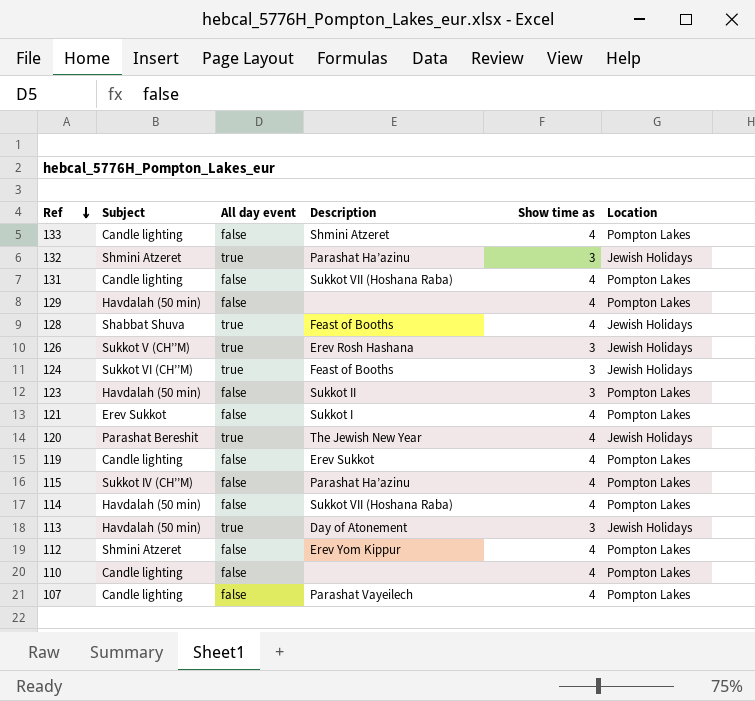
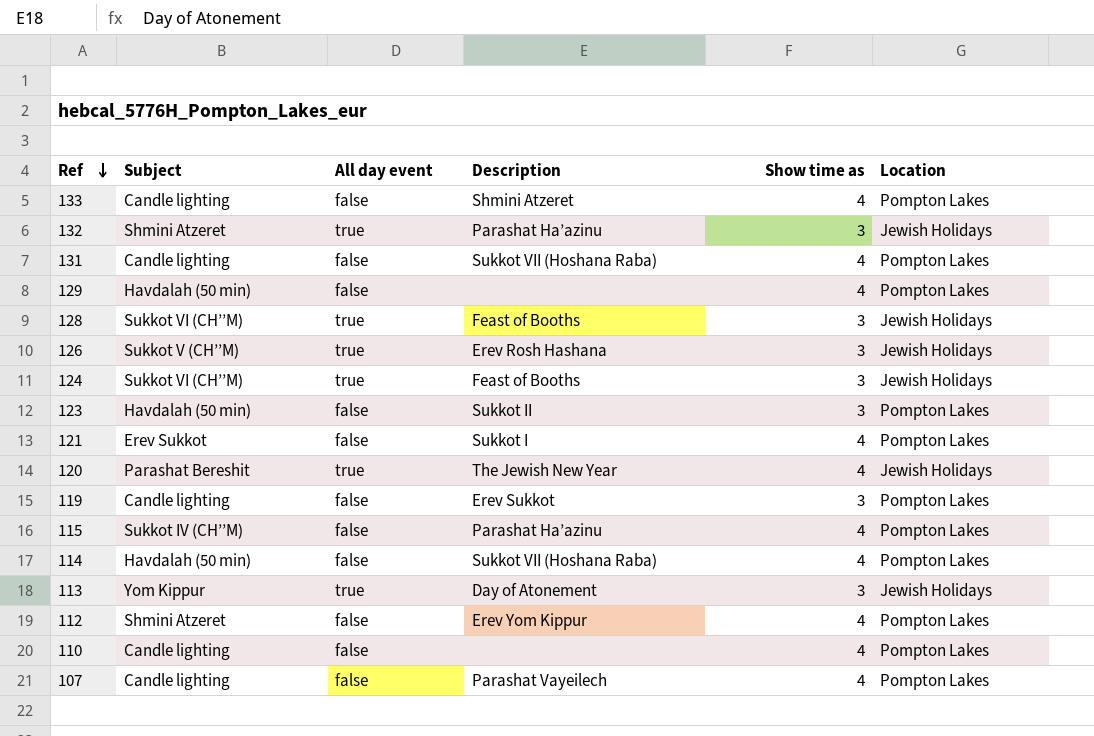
128 | Subject: Shabbat Shuva -> Sukkot VI (CH’’M)
128 | Show time as: 4 -> 3
119 | Show time as: 4 -> 3
113 | Subject: Havdalah (50 min) -> Yom Kippur

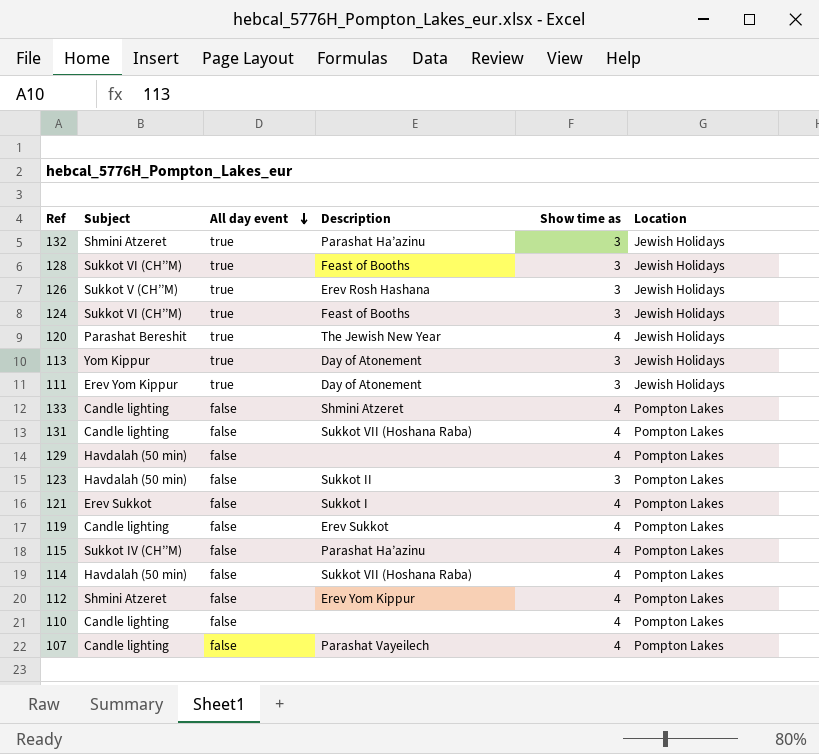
row order: Ref descending -> All day event descending
row 111: none -> Erev Yom Kippur | true | Day of Atonement | 3 | Jewish Holidays
119 | Show time as: 3 -> 4

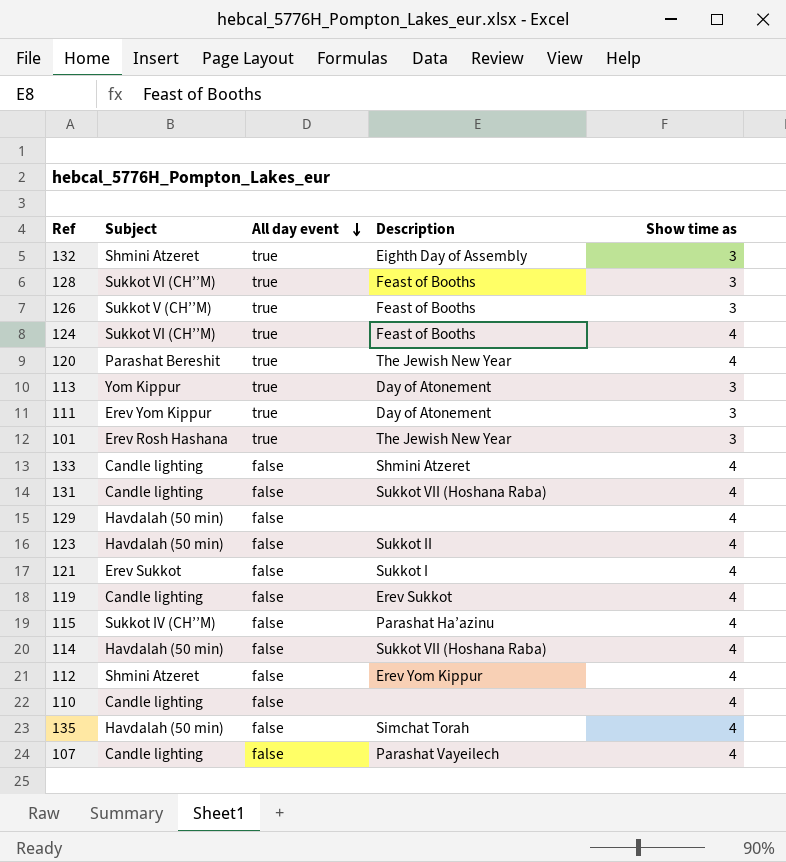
column Location | position: 6 -> none
132 | Description: Parashat Ha’azinu -> Eighth Day of Assembly
126 | Description: Erev Rosh Hashana -> Feast of Booths
124 | Show time as: 3 -> 4
row 101: none -> Erev Rosh Hashana | true | The Jewish New Year | 3
123 | Show time as: 3 -> 4
row 135: none -> Havdalah (50 min) | false | Simchat Torah | 4

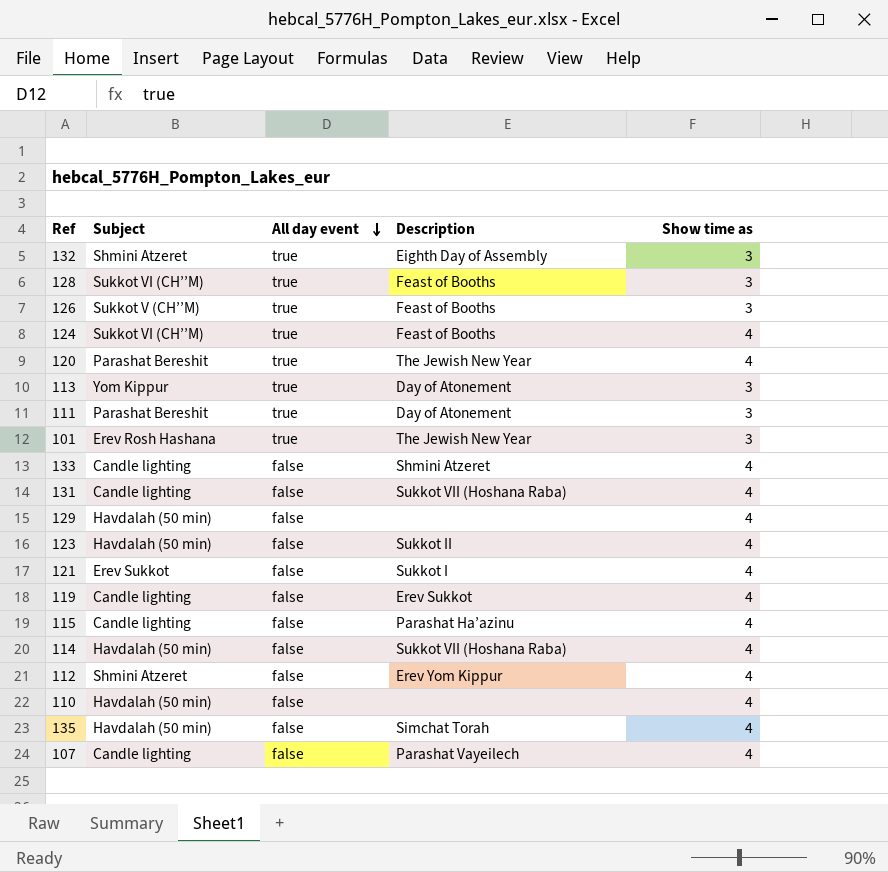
111 | Subject: Erev Yom Kippur -> Parashat Bereshit
115 | Subject: Sukkot IV (CH’’M) -> Candle lighting
110 | Subject: Candle lighting -> Havdalah (50 min)

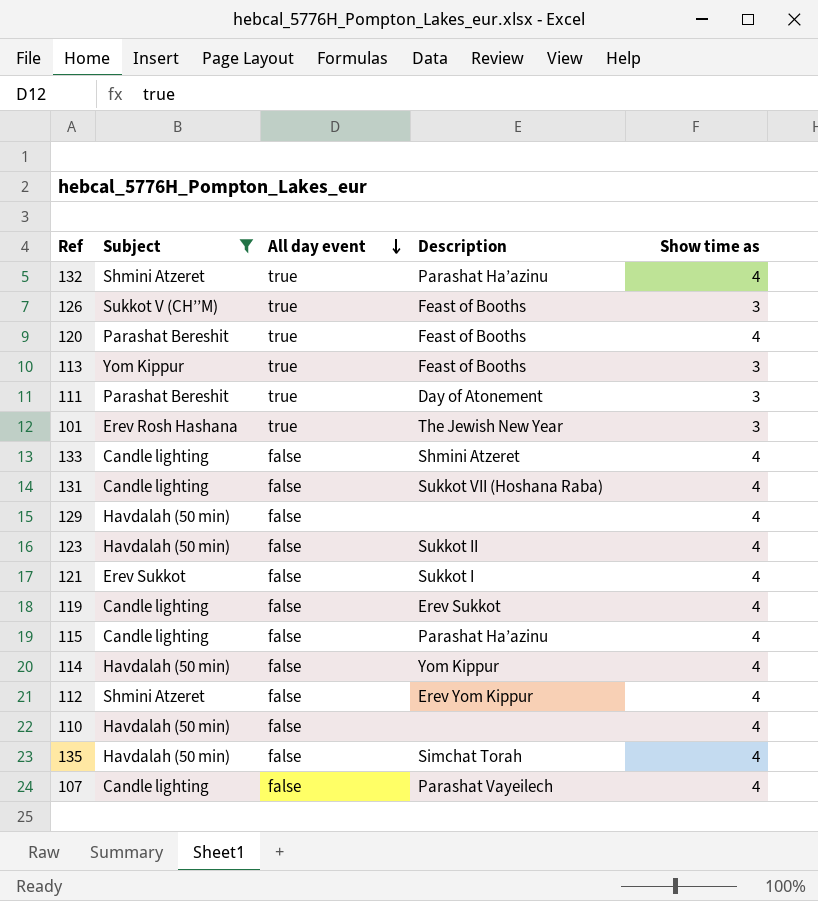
filter: none -> Subject != Sukkot VI (CH’’M)
132 | Description: Eighth Day of Assembly -> Parashat Ha’azinu
132 | Show time as: 3 -> 4
120 | Description: The Jewish New Year -> Feast of Booths
113 | Description: Day of Atonement -> Feast of Booths
114 | Description: Sukkot VII (Hoshana Raba) -> Yom Kippur

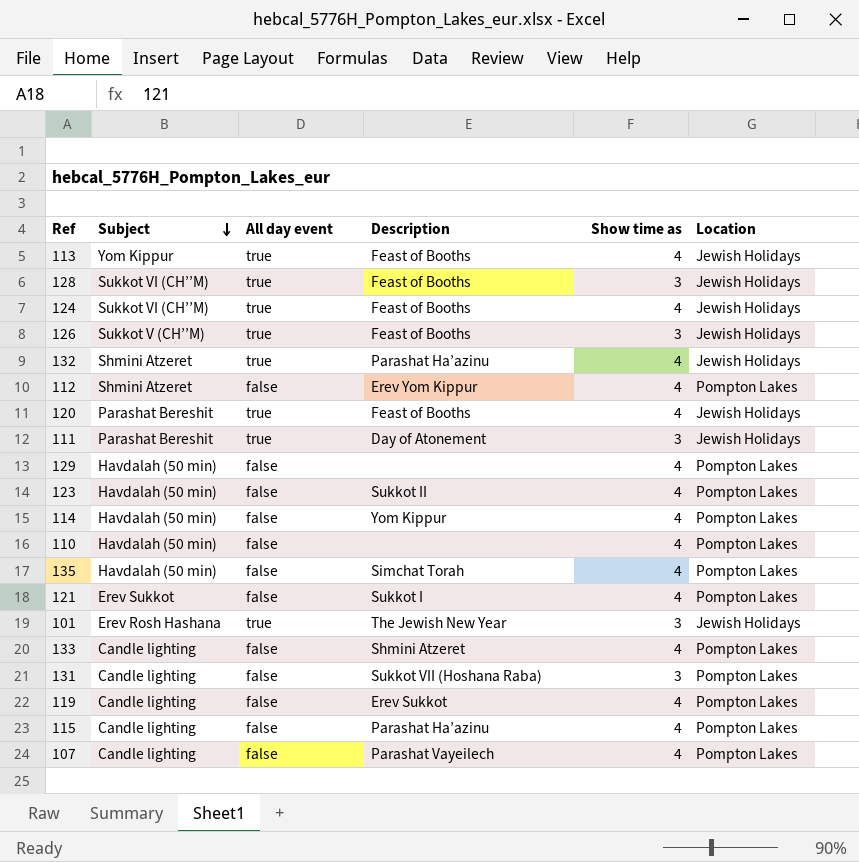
filter: Subject != Sukkot VI (CH’’M) -> none
row order: All day event descending -> Subject descending
column Location | position: none -> 6
113 | Show time as: 3 -> 4
131 | Show time as: 4 -> 3

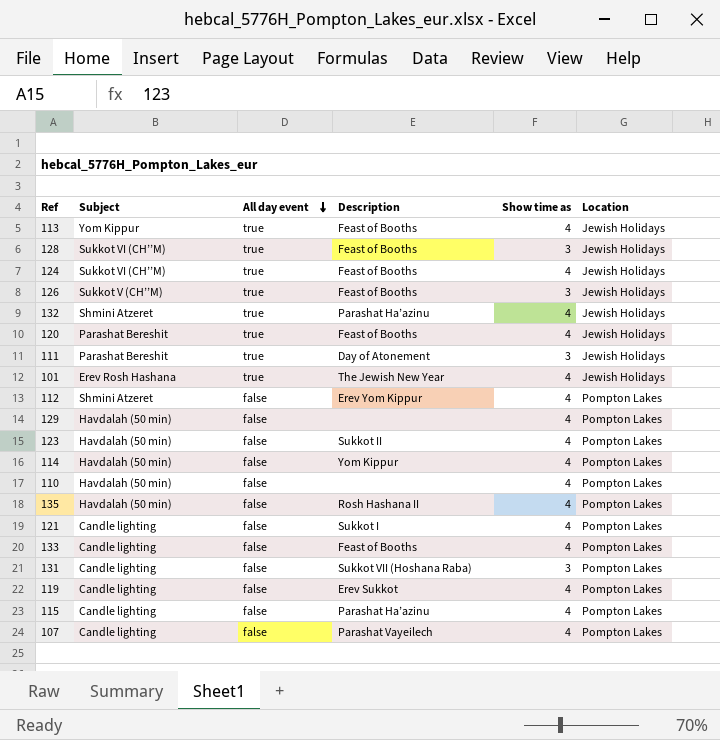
row order: Subject descending -> All day event descending
101 | Show time as: 3 -> 4
135 | Description: Simchat Torah -> Rosh Hashana II
121 | Subject: Erev Sukkot -> Candle lighting
133 | Description: Shmini Atzeret -> Feast of Booths

